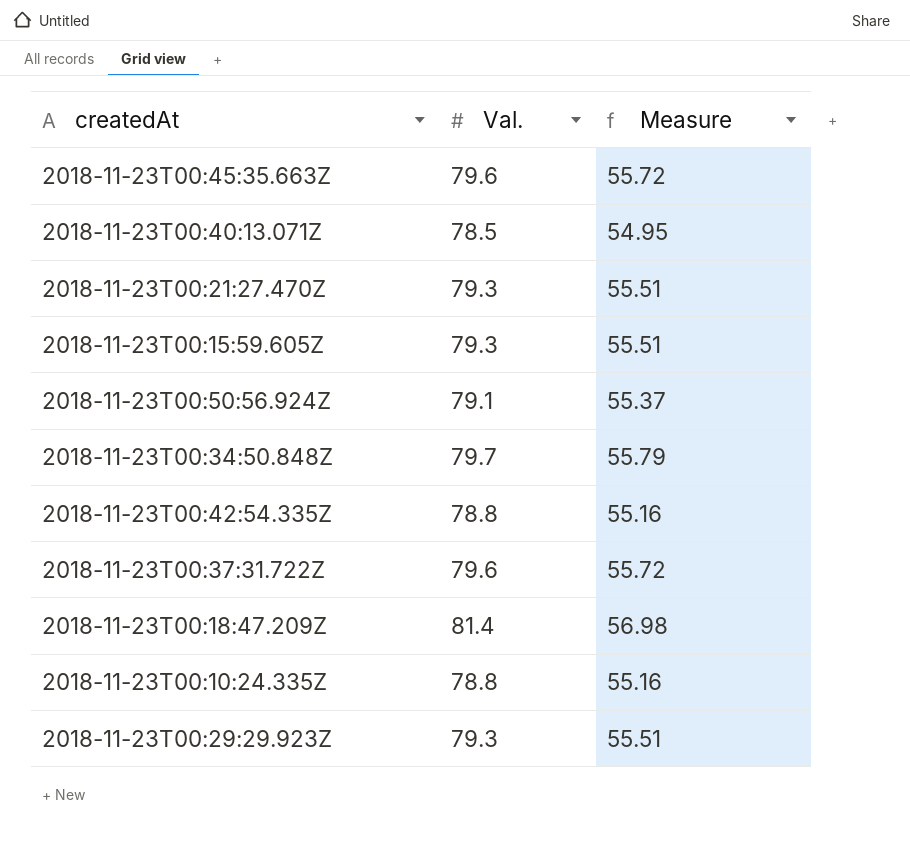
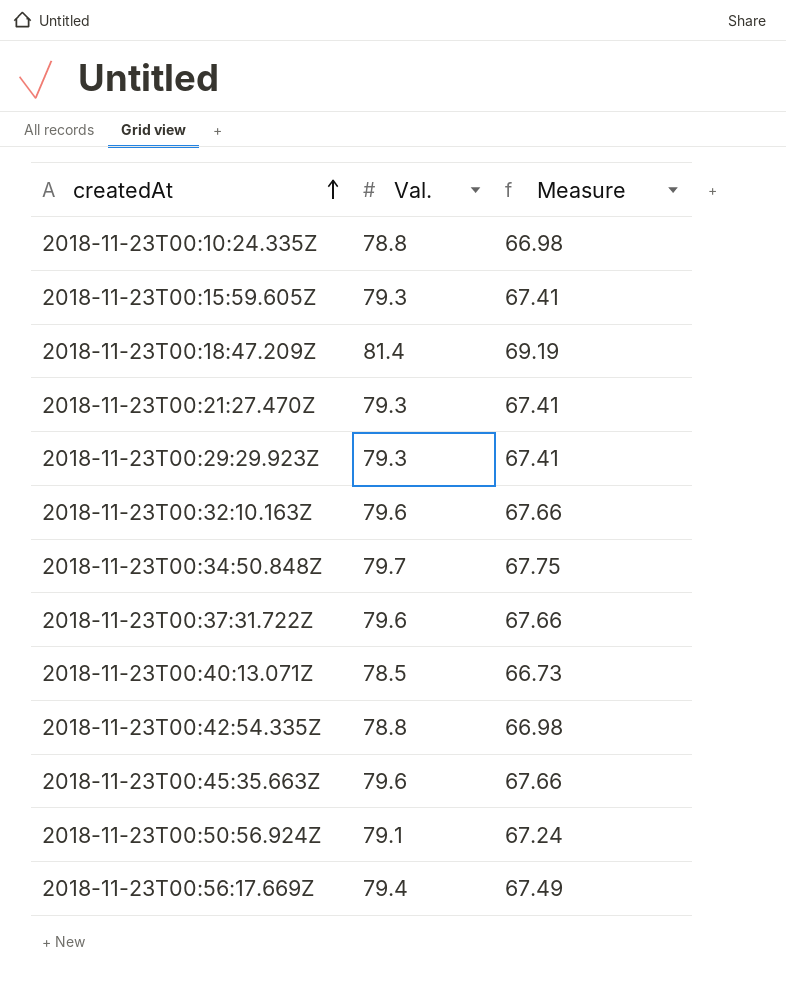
row order: none -> createdAt ascending
column Measure | formula: [Val.] * 0.7 -> [Val.] * 0.85
row 2018-11-23T00:32:10.163Z: none -> 79.6 | 67.66
row 2018-11-23T00:56:17.669Z: none -> 79.4 | 67.49

